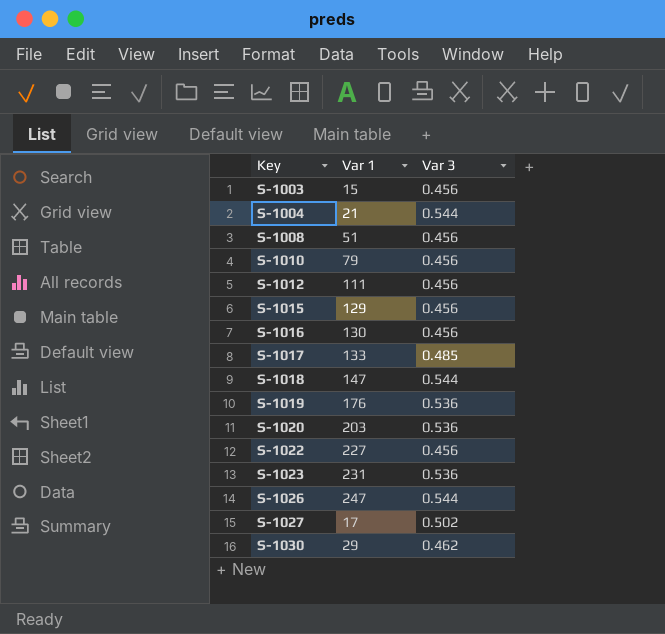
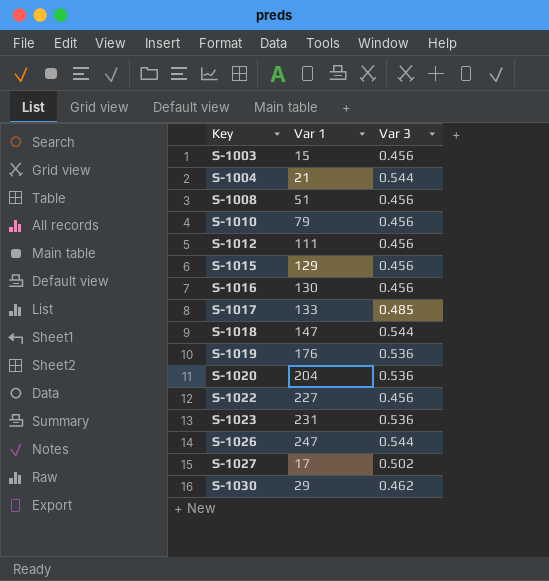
S-1020 | Var 1: 203 -> 204

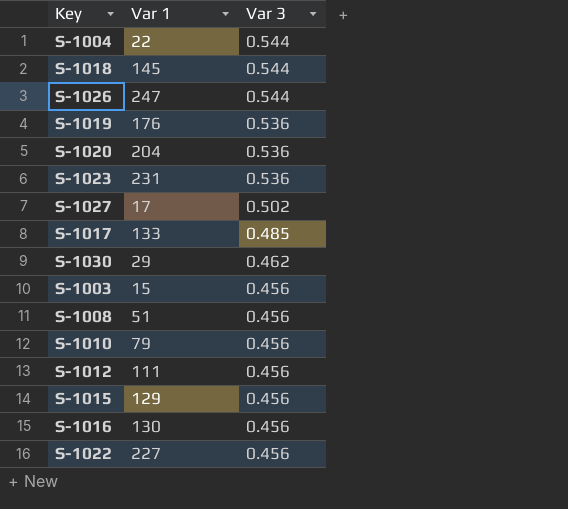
row order: Key ascending -> Var 3 descending
S-1004 | Var 1: 21 -> 22
S-1018 | Var 1: 147 -> 145

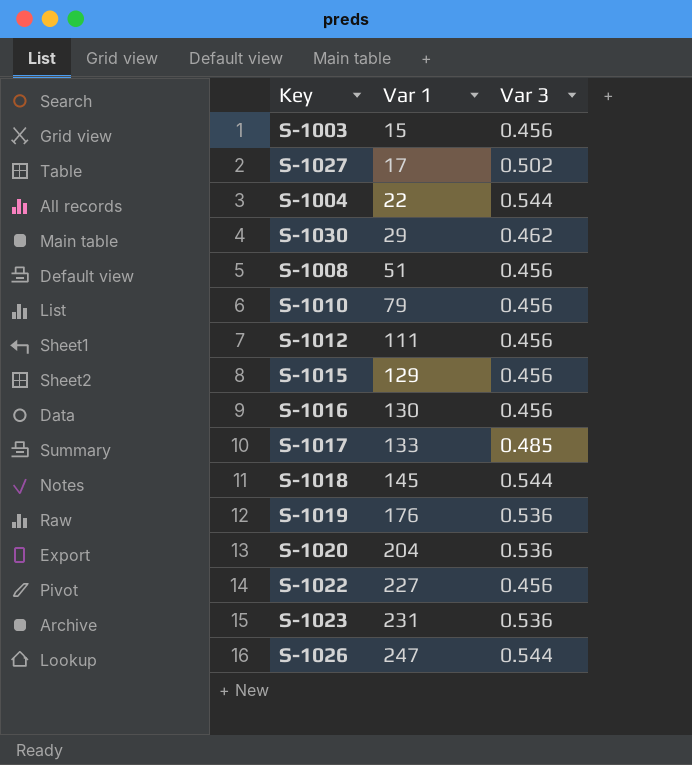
row order: Var 3 descending -> Var 1 ascending

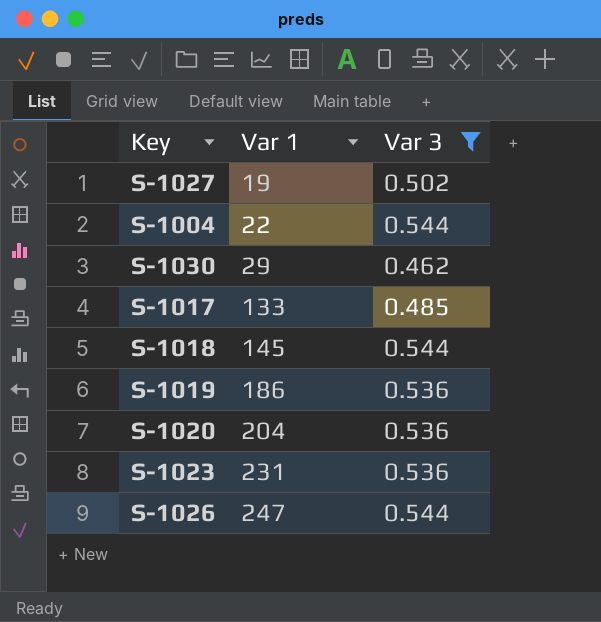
filter: none -> Var 3 != 0.456
S-1027 | Var 1: 17 -> 19
S-1019 | Var 1: 176 -> 186

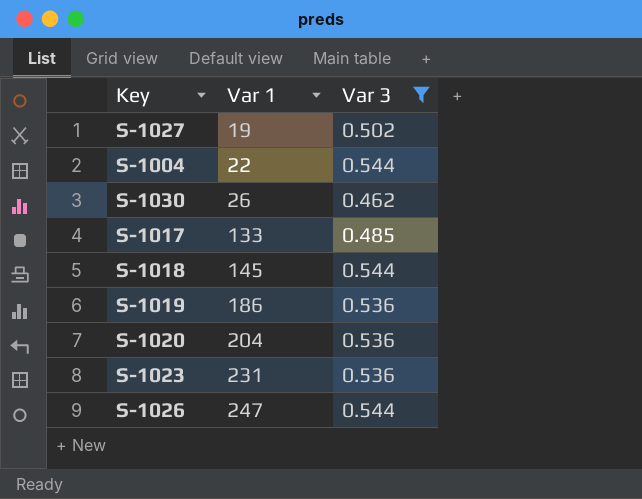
S-1030 | Var 1: 29 -> 26

